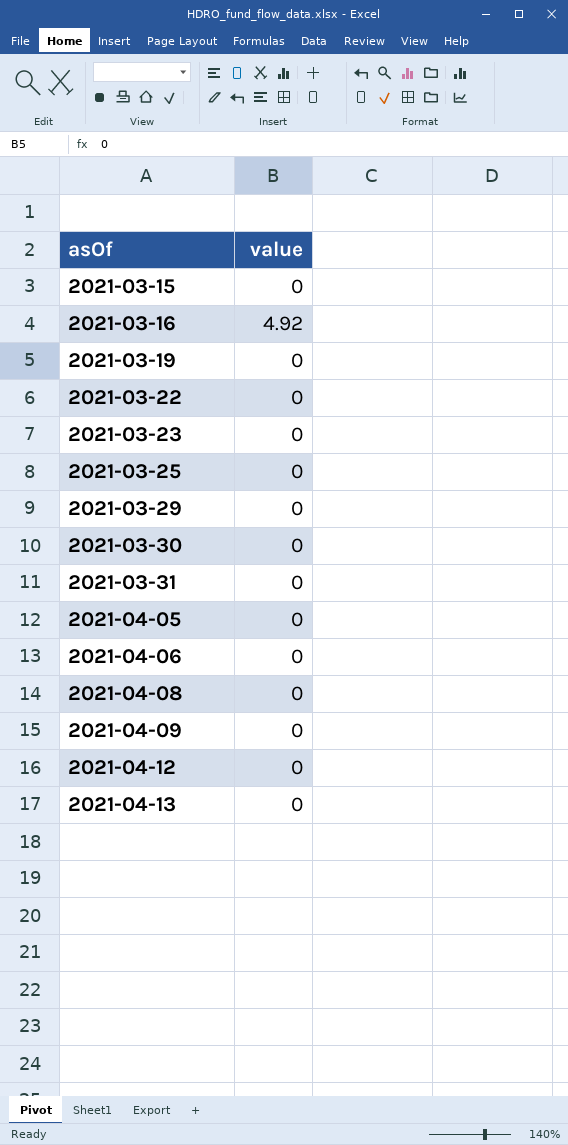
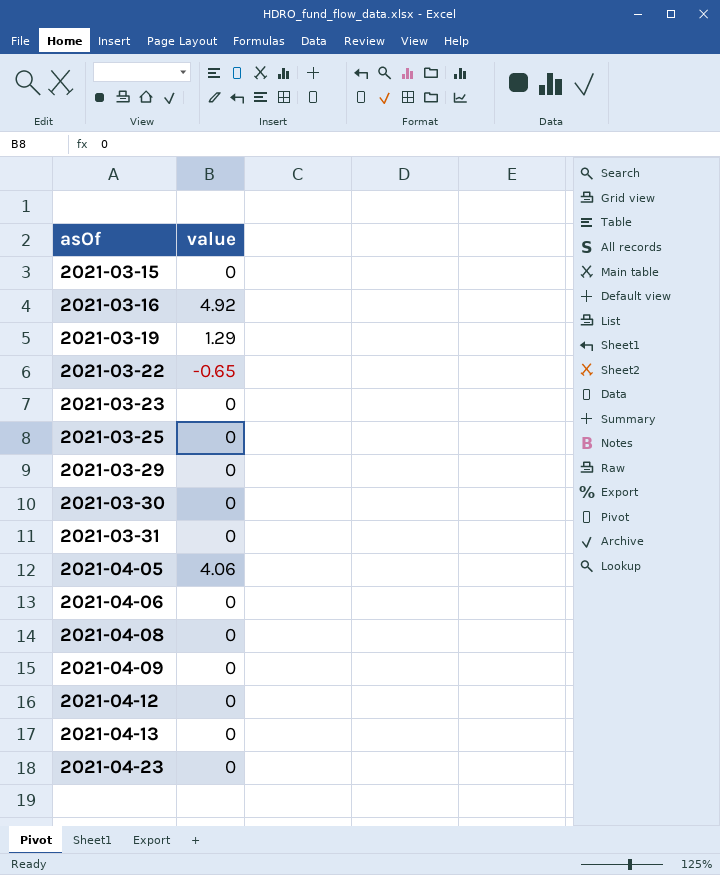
2021-03-19 | value: 0 -> 1.29
2021-03-22 | value: 0 -> -0.65
2021-04-05 | value: 0 -> 4.06
row 2021-04-23: none -> 0

